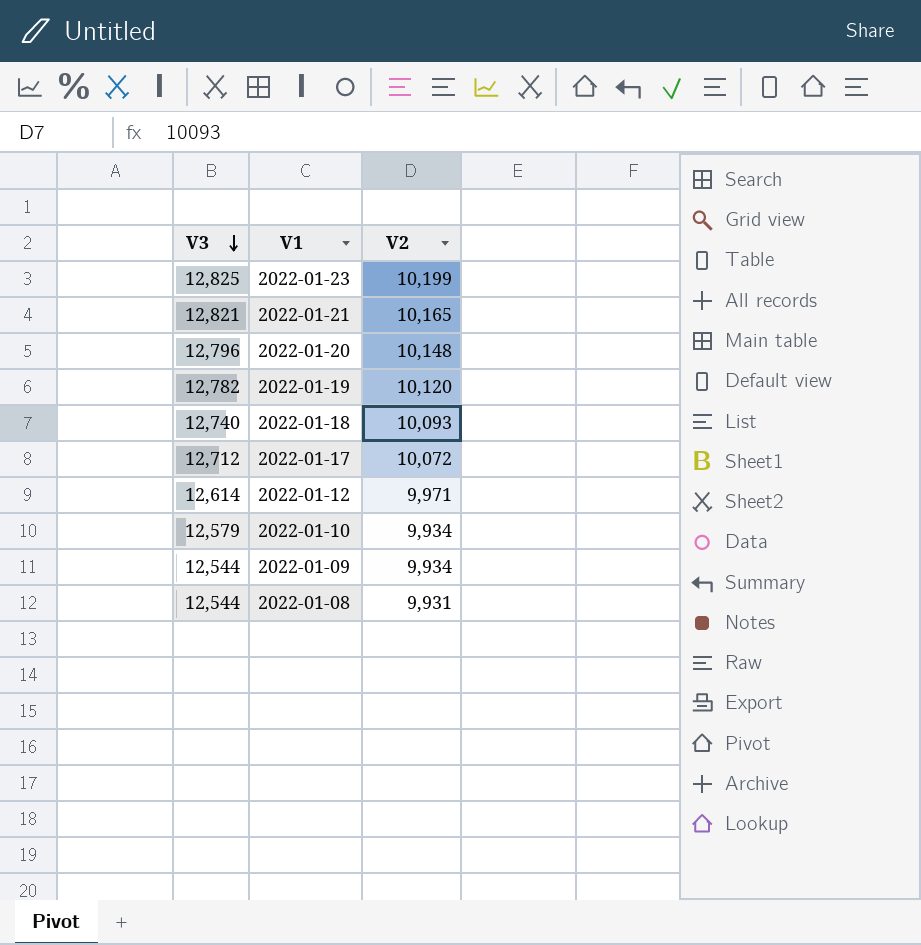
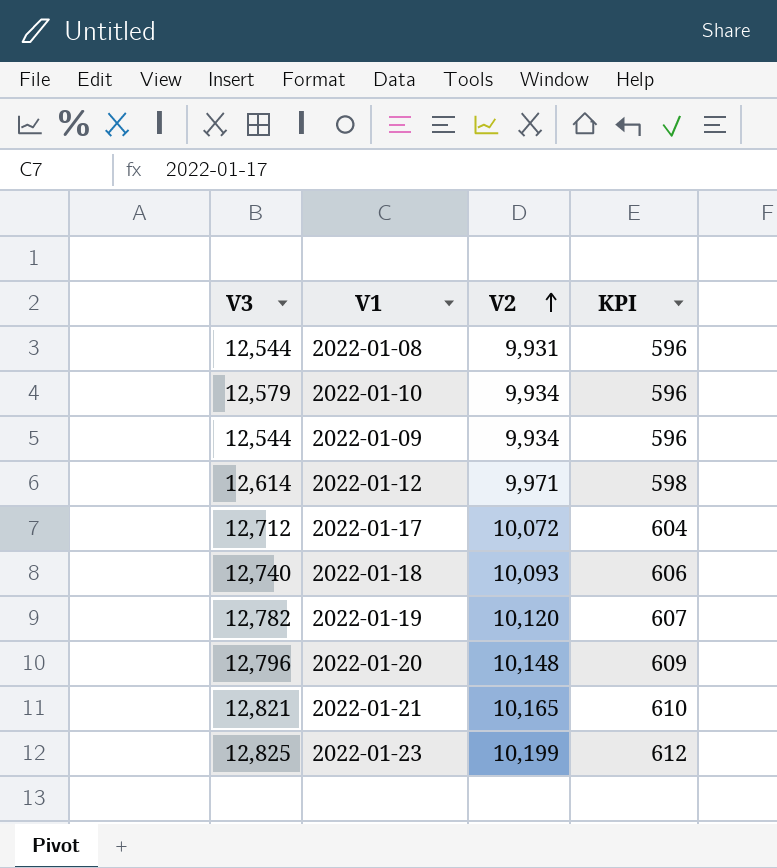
row order: V3 descending -> V2 ascending
column KPI | formula: none -> [V2] * 0.06

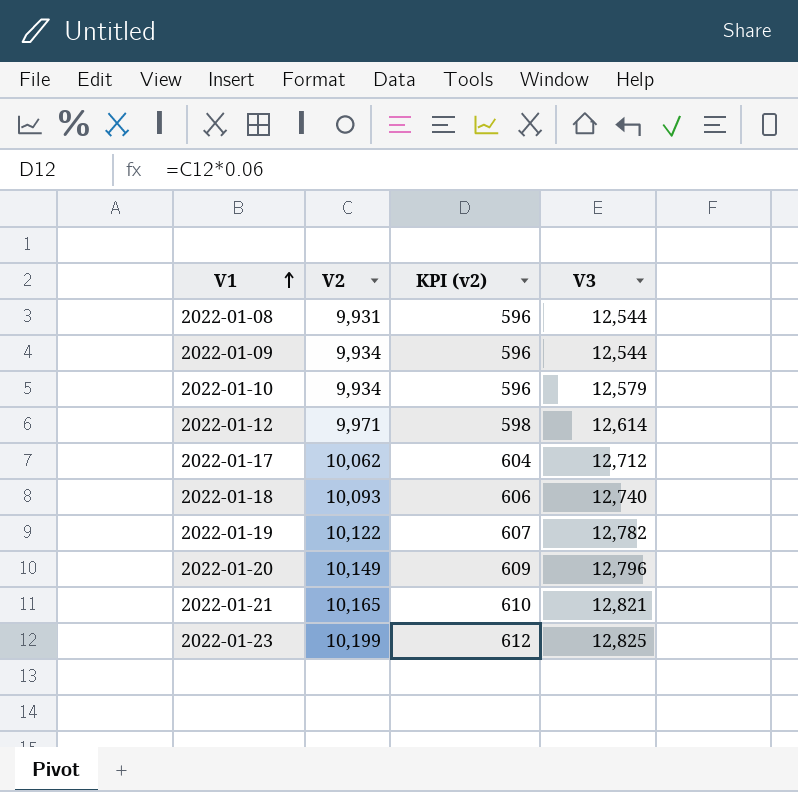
row order: V2 ascending -> V1 ascending
column name: KPI -> KPI (v2)
column V3 | position: 1 -> 4
2022-01-17 | V2: 10,072 -> 10,062
2022-01-19 | V2: 10,120 -> 10,122
2022-01-20 | V2: 10,148 -> 10,149

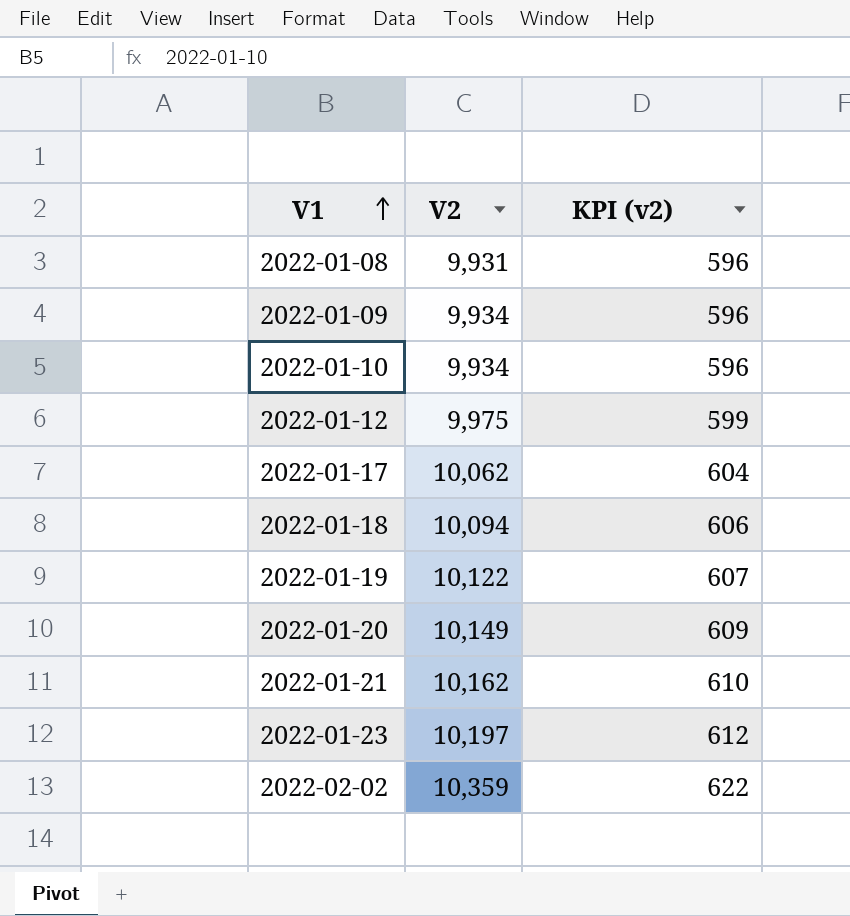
column V3 | position: 4 -> none
2022-01-12 | V2: 9,971 -> 9,975
2022-01-12 | KPI (v2): 598 -> 599
2022-01-18 | V2: 10,093 -> 10,094
2022-01-21 | V2: 10,165 -> 10,162
2022-01-23 | V2: 10,199 -> 10,197
row 2022-02-02: none -> 10,359 | 622

